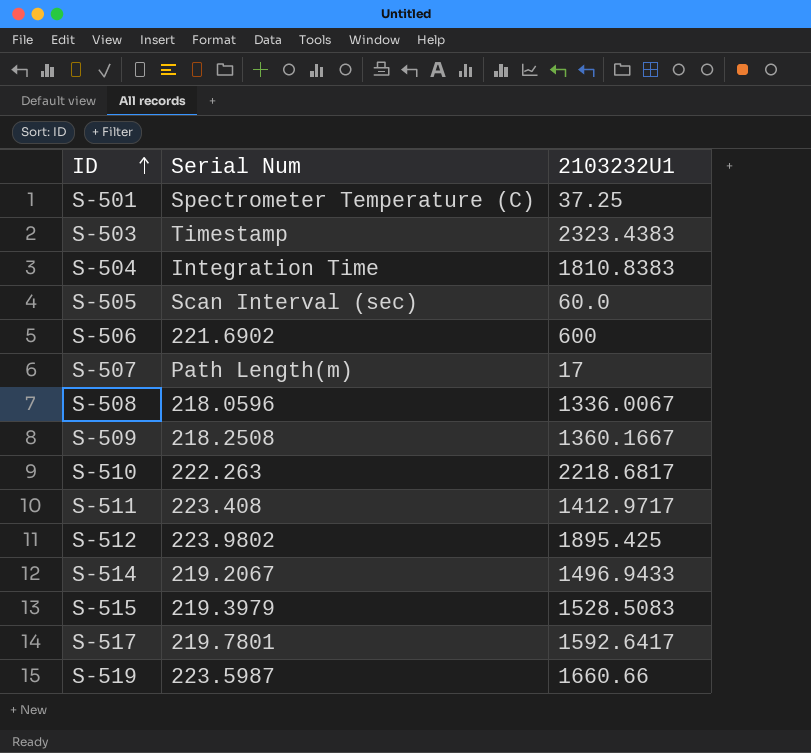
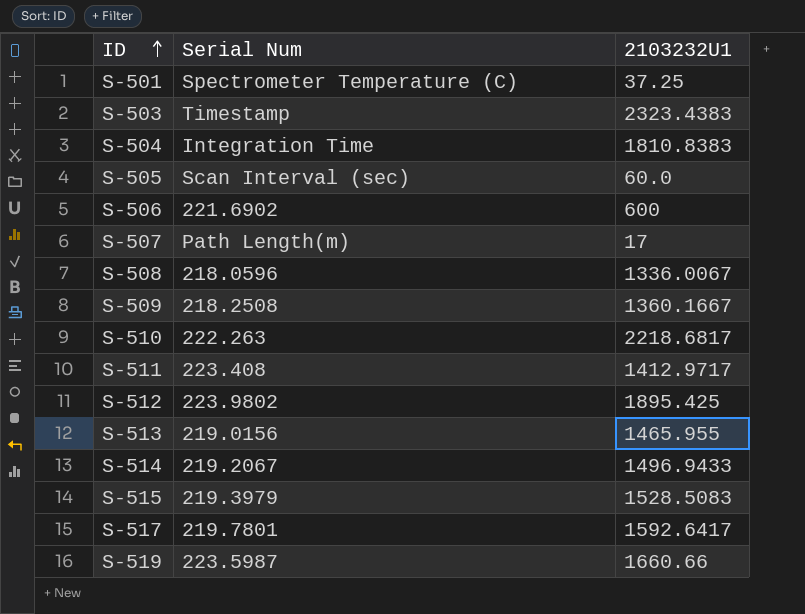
row S-513: none -> 219.0156 | 1465.955

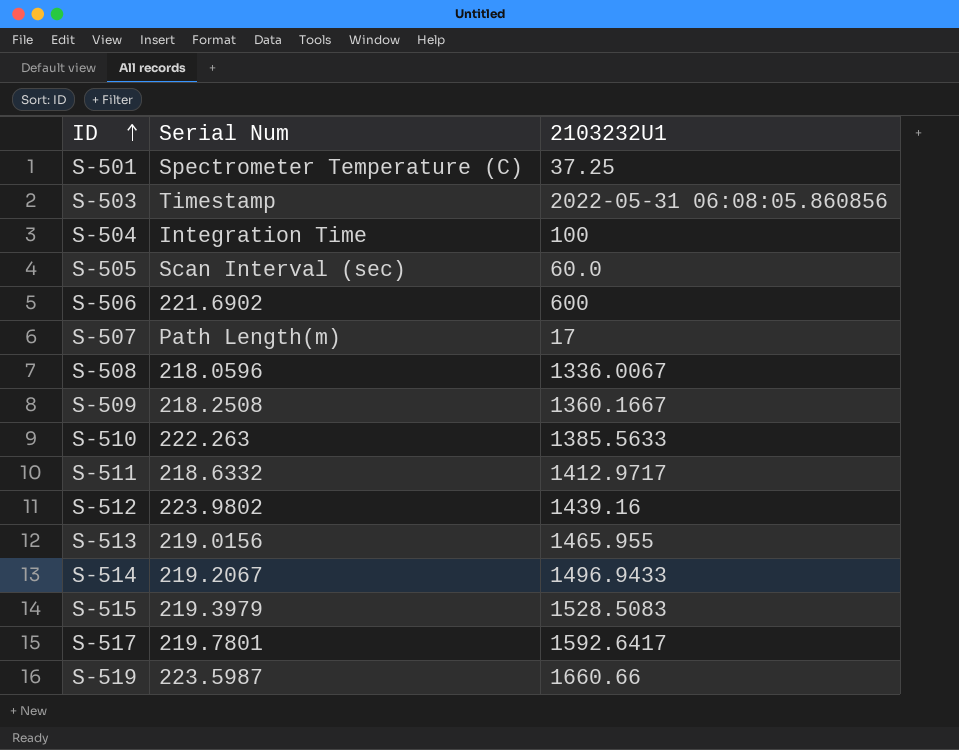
S-503 | 2103232U1: 2323.4383 -> 2022-05-31 06:08:05.860856
S-504 | 2103232U1: 1810.8383 -> 100
S-510 | 2103232U1: 2218.6817 -> 1385.5633
S-511 | Serial Num: 223.408 -> 218.6332
S-512 | 2103232U1: 1895.425 -> 1439.16

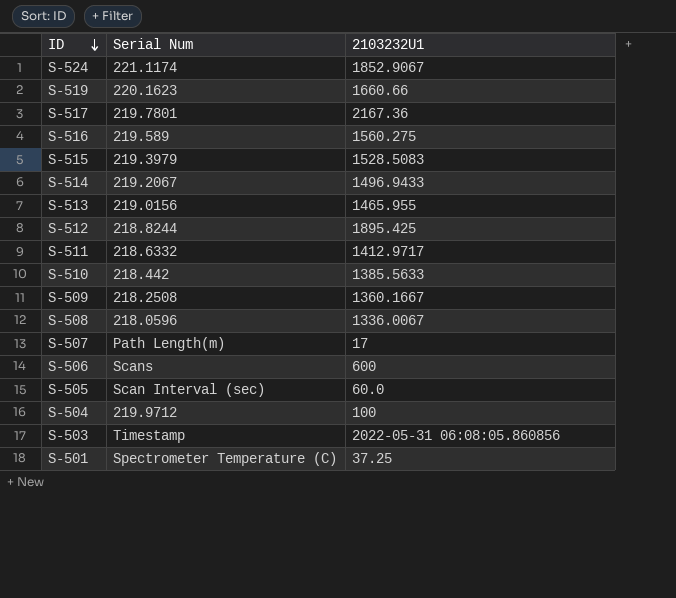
row order: ID ascending -> ID descending
row S-524: none -> 221.1174 | 1852.9067
S-519 | Serial Num: 223.5987 -> 220.1623
S-517 | 2103232U1: 1592.6417 -> 2167.36
row S-516: none -> 219.589 | 1560.275
S-512 | Serial Num: 223.9802 -> 218.8244
S-512 | 2103232U1: 1439.16 -> 1895.425
S-510 | Serial Num: 222.263 -> 218.442
S-506 | Serial Num: 221.6902 -> Scans
S-504 | Serial Num: Integration Time -> 219.9712

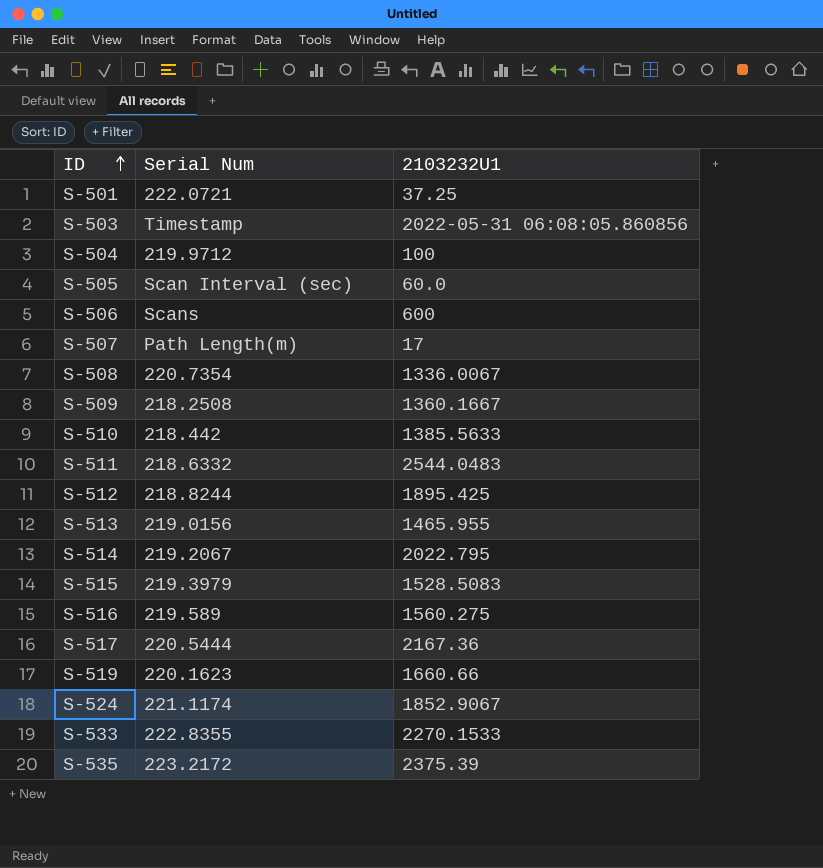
row order: ID descending -> ID ascending
S-501 | Serial Num: Spectrometer Temperature (C) -> 222.0721
S-508 | Serial Num: 218.0596 -> 220.7354
S-511 | 2103232U1: 1412.9717 -> 2544.0483
S-514 | 2103232U1: 1496.9433 -> 2022.795
S-517 | Serial Num: 219.7801 -> 220.5444
row S-533: none -> 222.8355 | 2270.1533
row S-535: none -> 223.2172 | 2375.39

